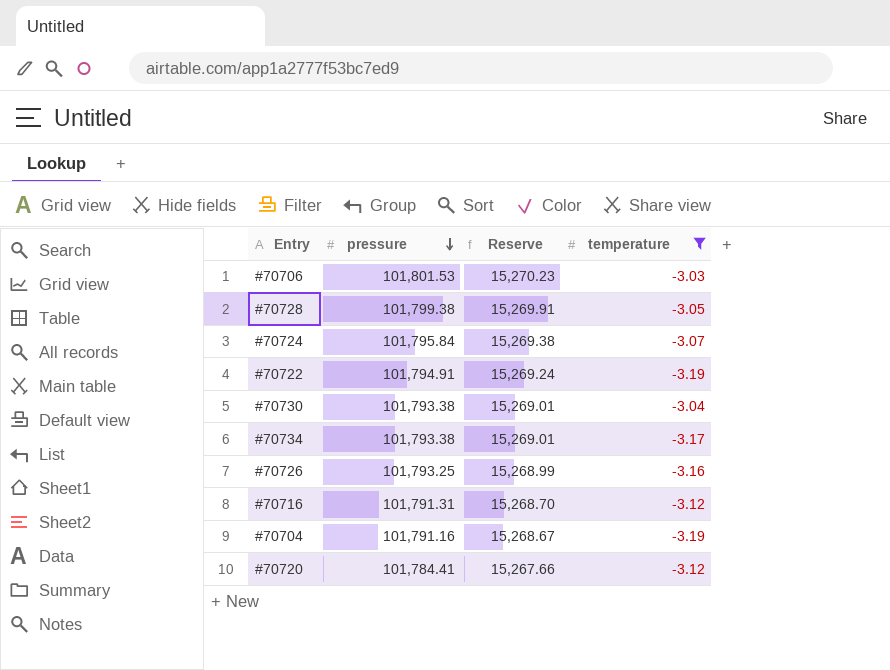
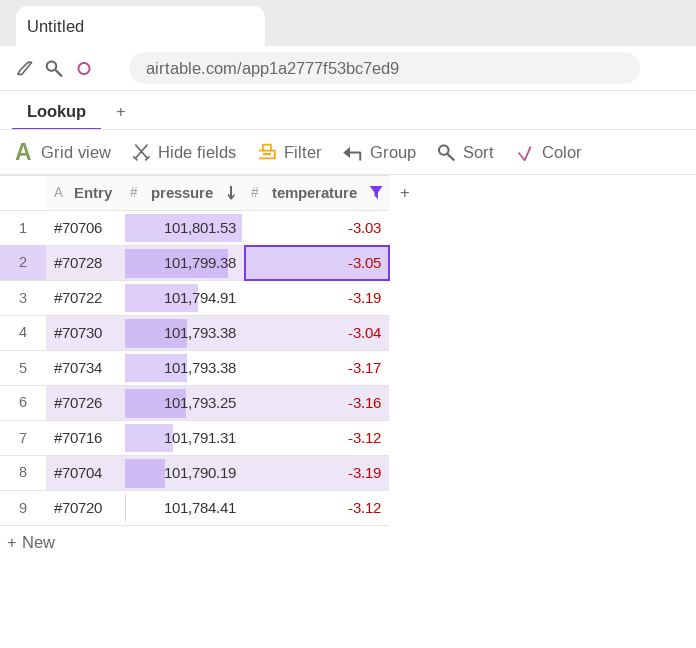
column Reserve | formula: [pressure] * 0.15 -> none
row #70724: 101,795.84 | 15,269.38 | -3.07 -> none
#70704 | pressure: 101,791.16 -> 101,790.19

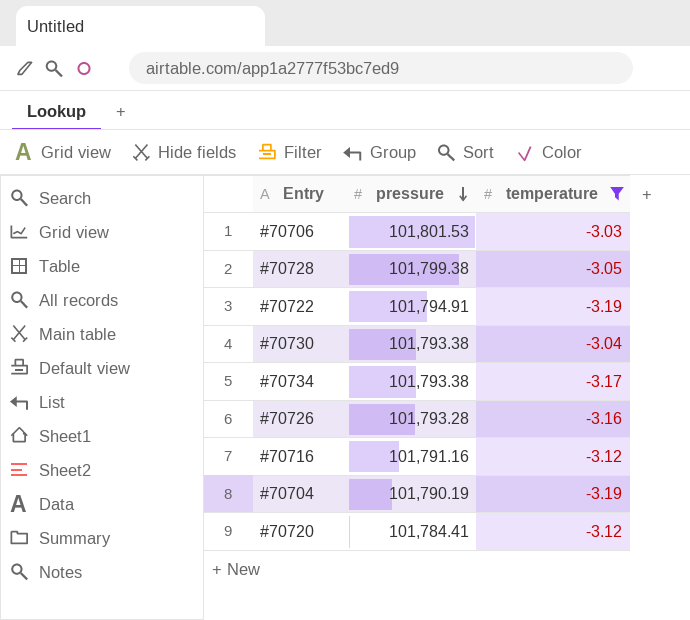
#70726 | pressure: 101,793.25 -> 101,793.28
#70716 | pressure: 101,791.31 -> 101,791.16

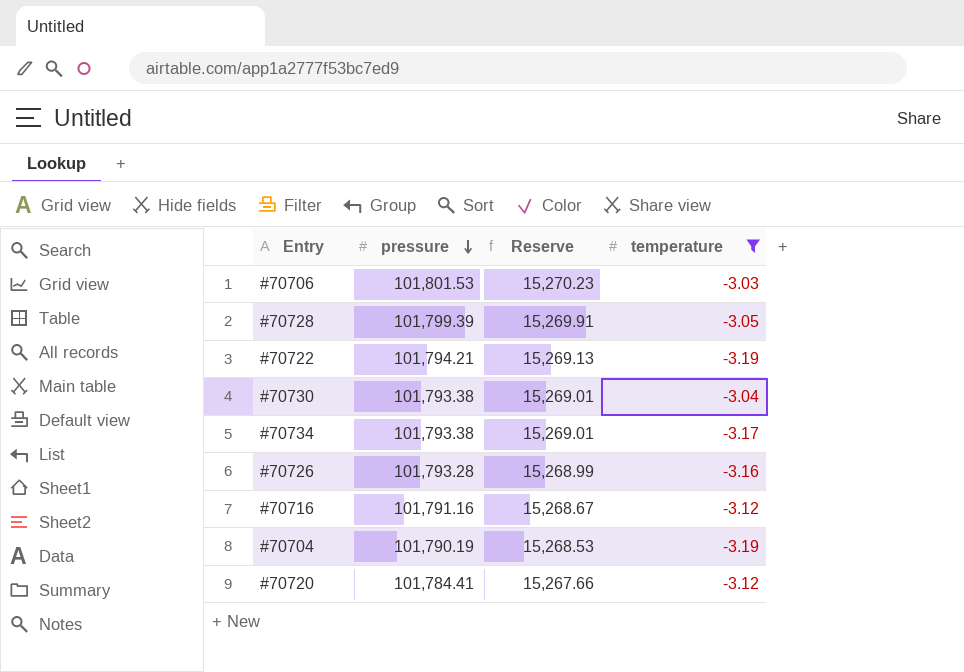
column Reserve | formula: none -> [pressure] * 0.15
#70728 | pressure: 101,799.38 -> 101,799.39
#70722 | pressure: 101,794.91 -> 101,794.21

